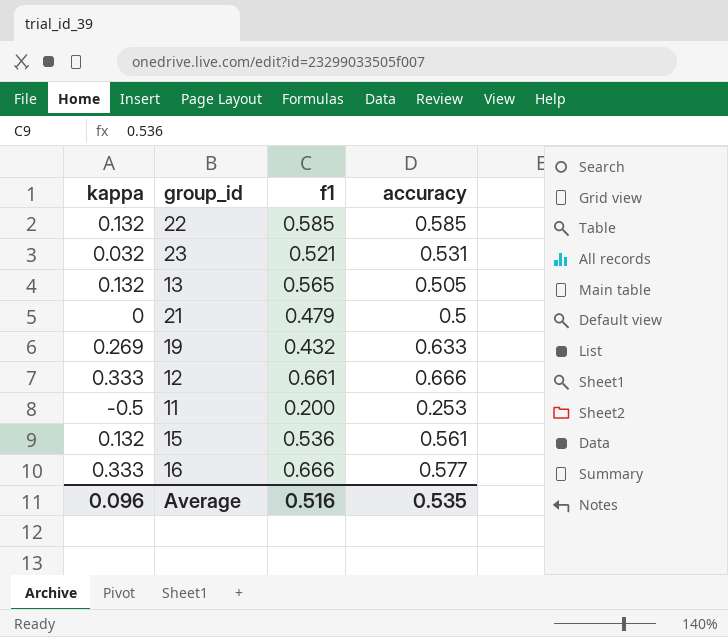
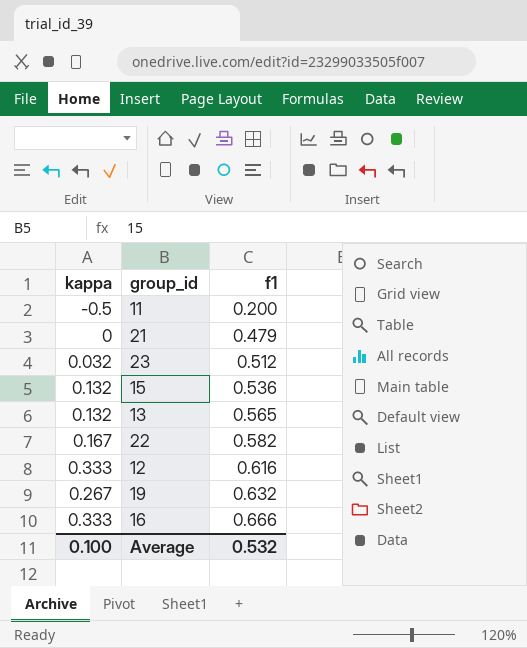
row order: none -> f1 ascending
column accuracy | position: 4 -> none
23 | f1: 0.521 -> 0.512
22 | kappa: 0.132 -> 0.167
22 | f1: 0.585 -> 0.582
12 | f1: 0.661 -> 0.616
19 | kappa: 0.269 -> 0.267
19 | f1: 0.432 -> 0.632
Average | kappa: 0.096 -> 0.100
Average | f1: 0.516 -> 0.532

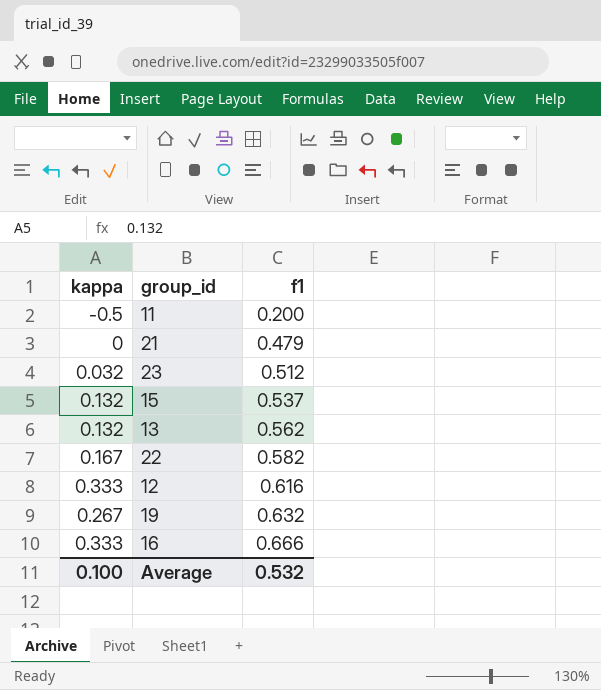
15 | f1: 0.536 -> 0.537
13 | f1: 0.565 -> 0.562

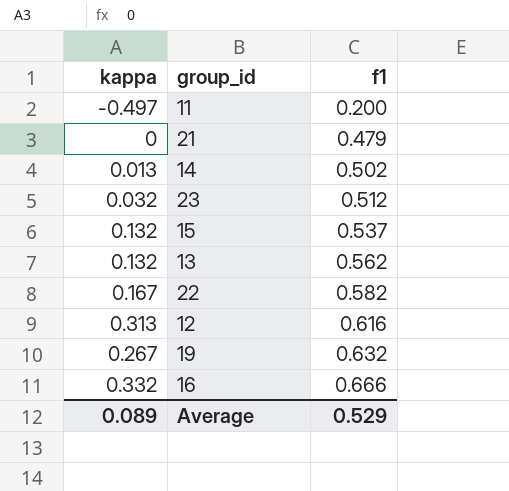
11 | kappa: -0.5 -> -0.497
row 14: none -> 0.013 | 0.502
12 | kappa: 0.333 -> 0.313
16 | kappa: 0.333 -> 0.332
Average | kappa: 0.100 -> 0.089
Average | f1: 0.532 -> 0.529

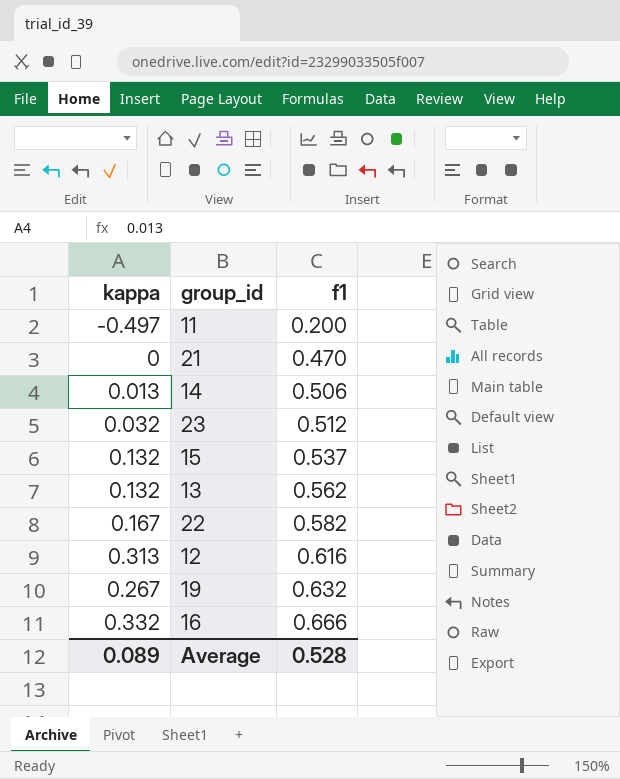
21 | f1: 0.479 -> 0.470
14 | f1: 0.502 -> 0.506
Average | f1: 0.529 -> 0.528

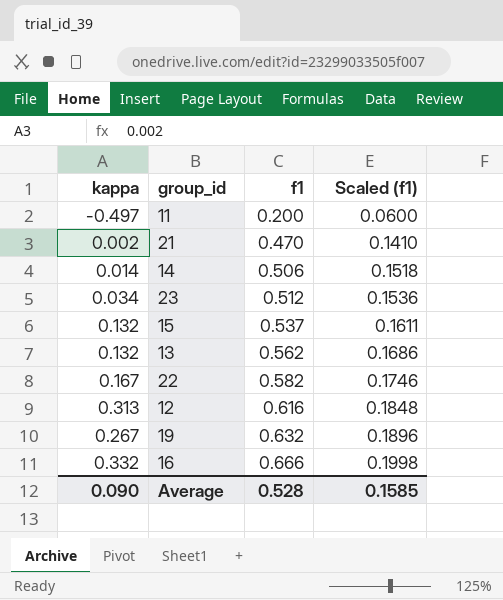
column Scaled (f1) | formula: none -> [f1] * 0.3
21 | kappa: 0 -> 0.002
14 | kappa: 0.013 -> 0.014
23 | kappa: 0.032 -> 0.034
Average | kappa: 0.089 -> 0.090

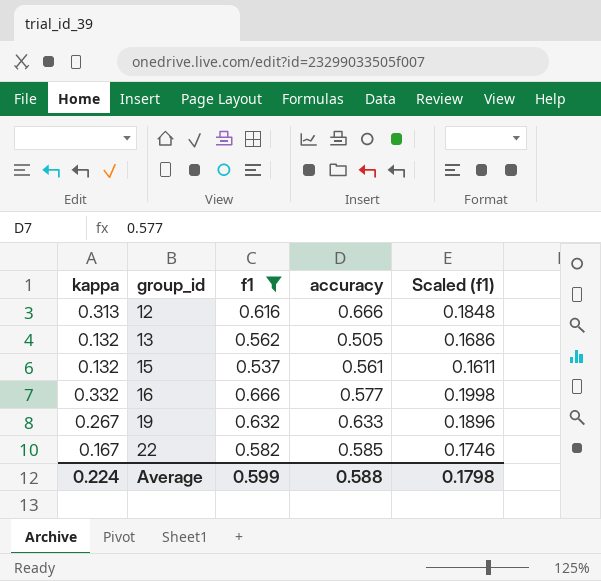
filter: none -> f1 >= 0.537
row order: f1 ascending -> group_id ascending
column accuracy | position: none -> 4
Average | kappa: 0.090 -> 0.224
Average | f1: 0.528 -> 0.599
Average | Scaled (f1): 0.1585 -> 0.1798

